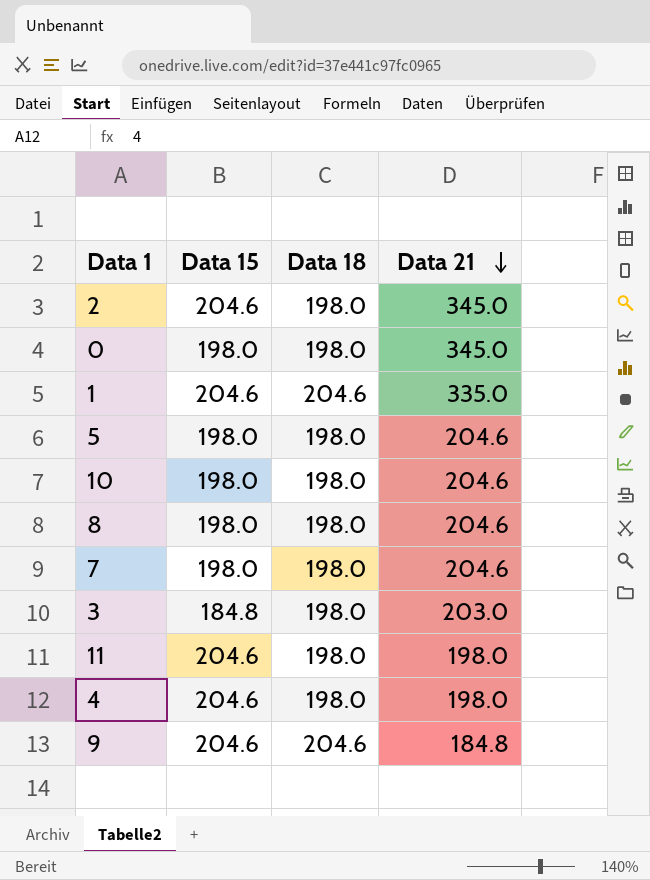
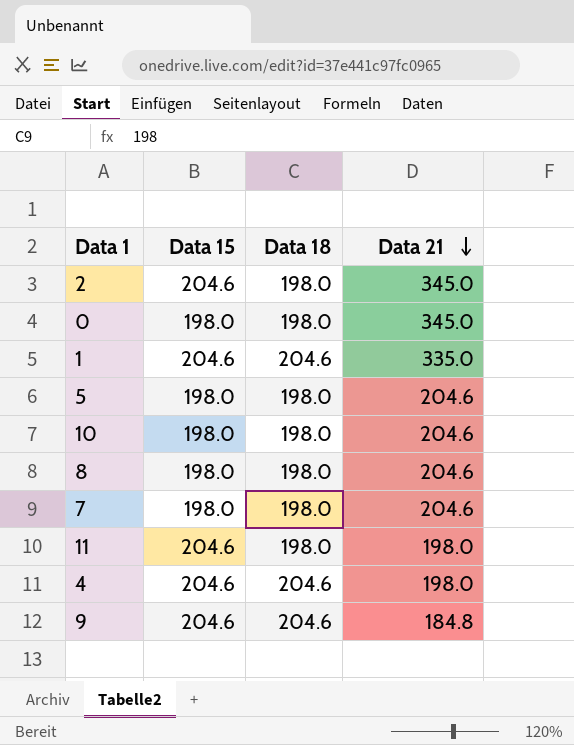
row 3: 184.8 | 198.0 | 203.0 -> none
4 | Data 18: 198.0 -> 204.6

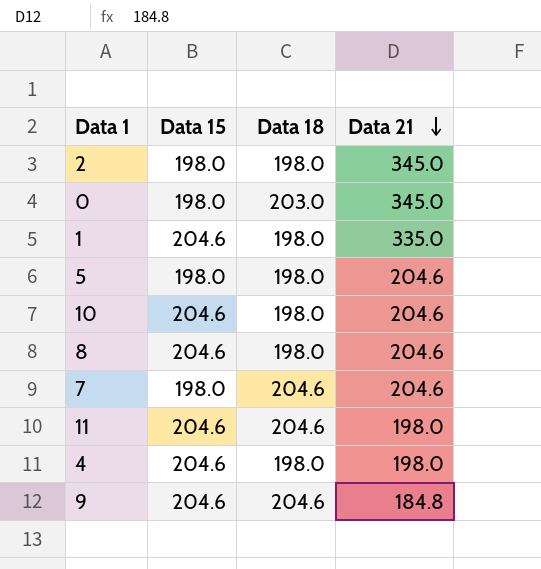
2 | Data 15: 204.6 -> 198.0
0 | Data 18: 198.0 -> 203.0
1 | Data 18: 204.6 -> 198.0
10 | Data 15: 198.0 -> 204.6
8 | Data 15: 198.0 -> 204.6
7 | Data 18: 198.0 -> 204.6
11 | Data 18: 198.0 -> 204.6
4 | Data 18: 204.6 -> 198.0

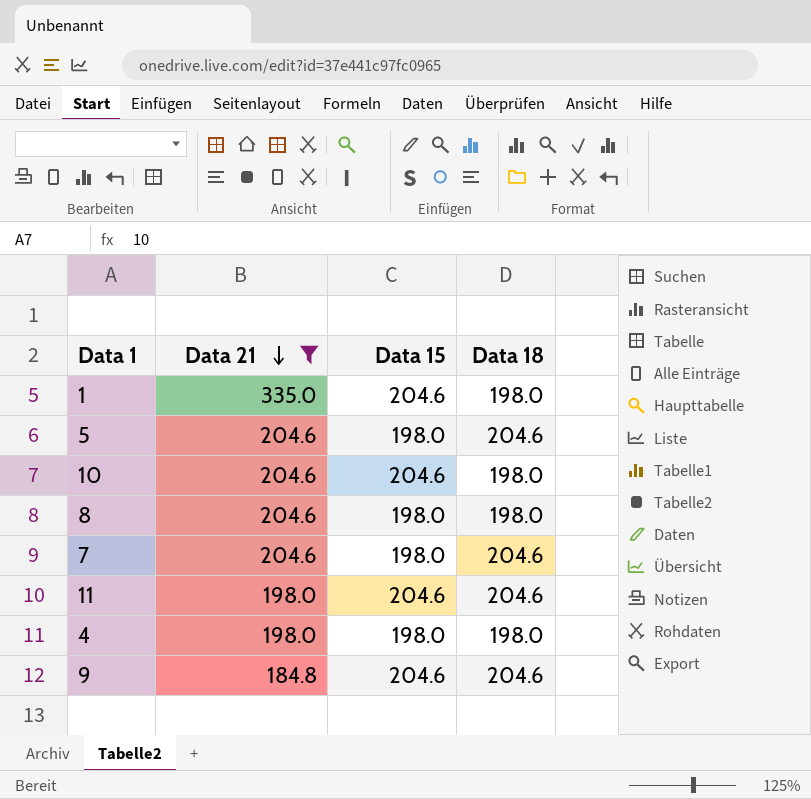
filter: none -> Data 21 != 345.0
column Data 21 | position: 4 -> 2
5 | Data 18: 198.0 -> 204.6
8 | Data 15: 204.6 -> 198.0
4 | Data 15: 204.6 -> 198.0

